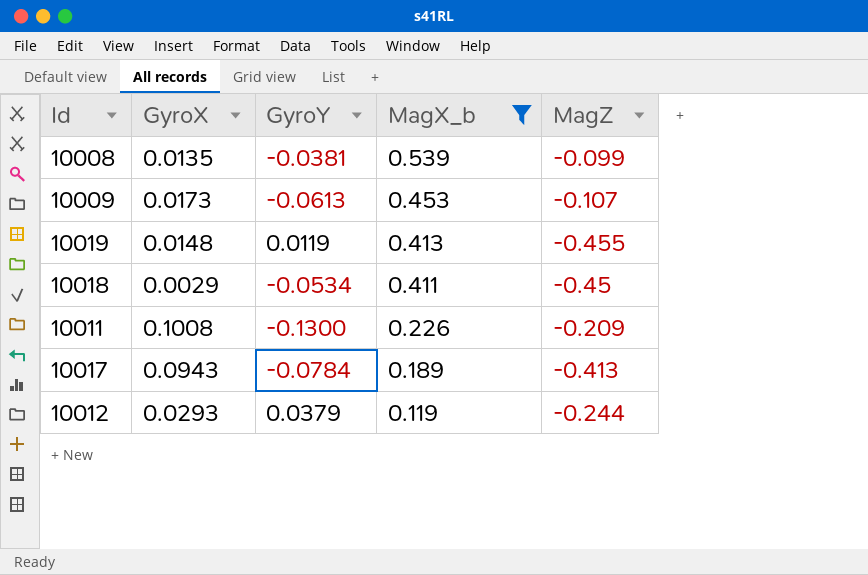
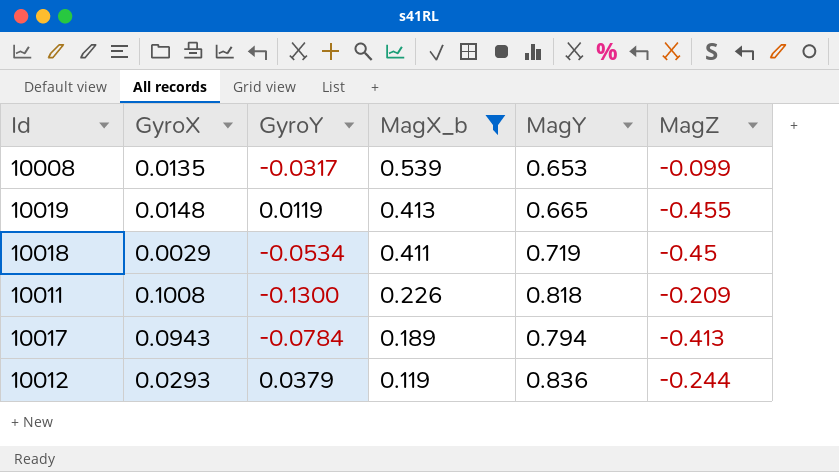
column MagY | position: none -> 5
row 10009: 0.0173 | -0.0613 | 0.453 | -0.107 -> none
10008 | GyroY: -0.0381 -> -0.0317

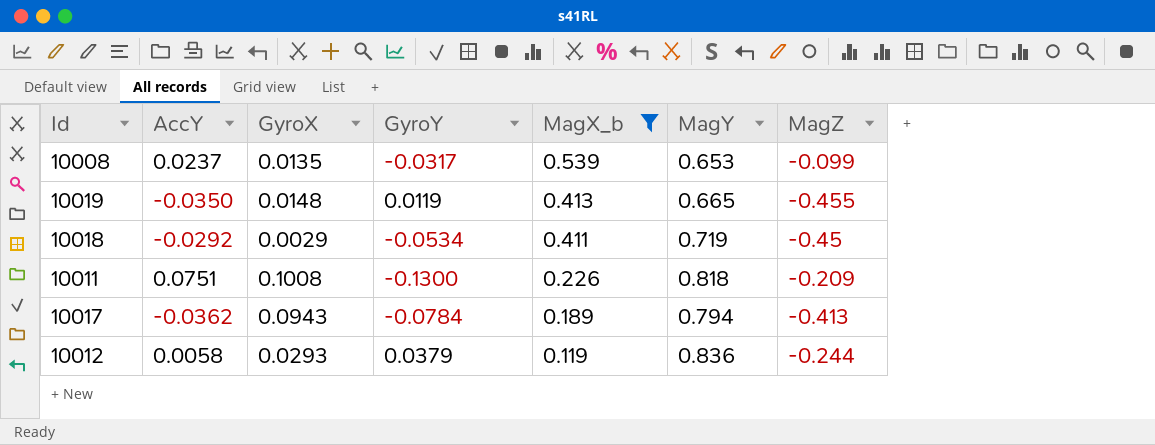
column AccY | position: none -> 2

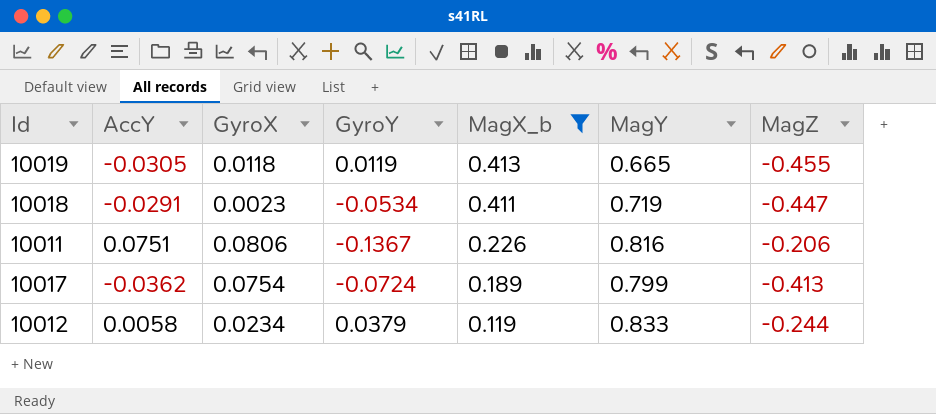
row 10008: 0.0237 | 0.0135 | -0.0317 | 0.539 | 0.653 | -0.099 -> none
10019 | AccY: -0.0350 -> -0.0305
10019 | GyroX: 0.0148 -> 0.0118
10018 | AccY: -0.0292 -> -0.0291
10018 | GyroX: 0.0029 -> 0.0023
10018 | MagZ: -0.45 -> -0.447
10011 | GyroX: 0.1008 -> 0.0806
10011 | GyroY: -0.1300 -> -0.1367
10011 | MagY: 0.818 -> 0.816
10011 | MagZ: -0.209 -> -0.206
10017 | GyroX: 0.0943 -> 0.0754
10017 | GyroY: -0.0784 -> -0.0724
10017 | MagY: 0.794 -> 0.799
10012 | GyroX: 0.0293 -> 0.0234
10012 | MagY: 0.836 -> 0.833

